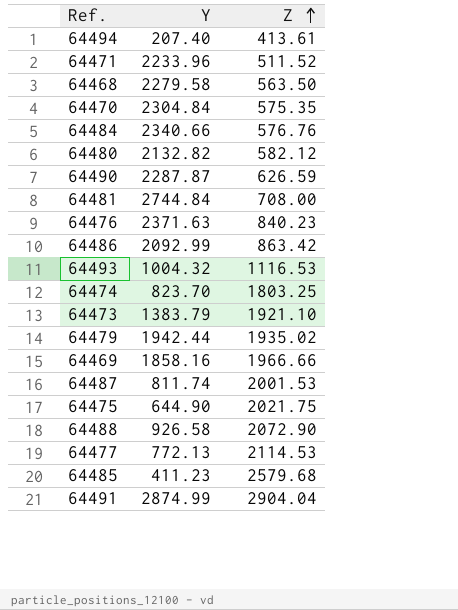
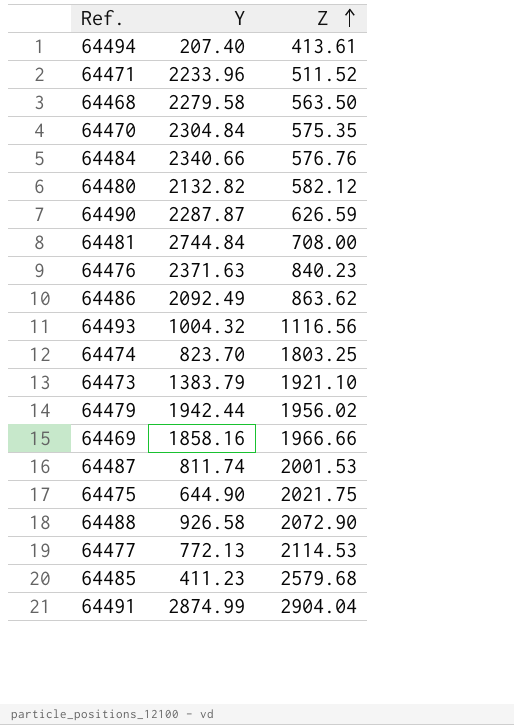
64486 | Y: 2092.99 -> 2092.49
64486 | Z: 863.42 -> 863.62
64493 | Z: 1116.53 -> 1116.56
64479 | Z: 1935.02 -> 1956.02

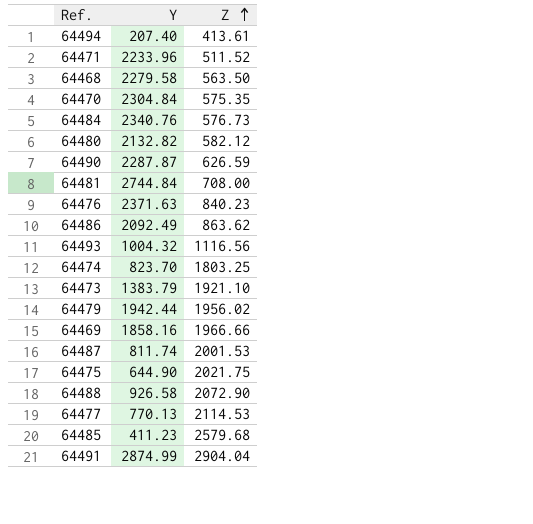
64484 | Y: 2340.66 -> 2340.76
64484 | Z: 576.76 -> 576.73
64477 | Y: 772.13 -> 770.13

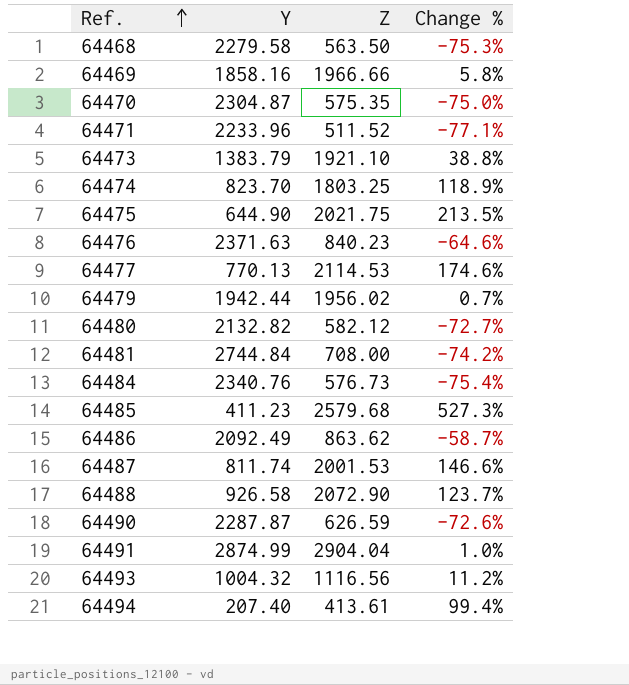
row order: Z ascending -> Ref. ascending
column Change % | formula: none -> ([Z] - [Y]) / [Y]
64470 | Y: 2304.84 -> 2304.87

